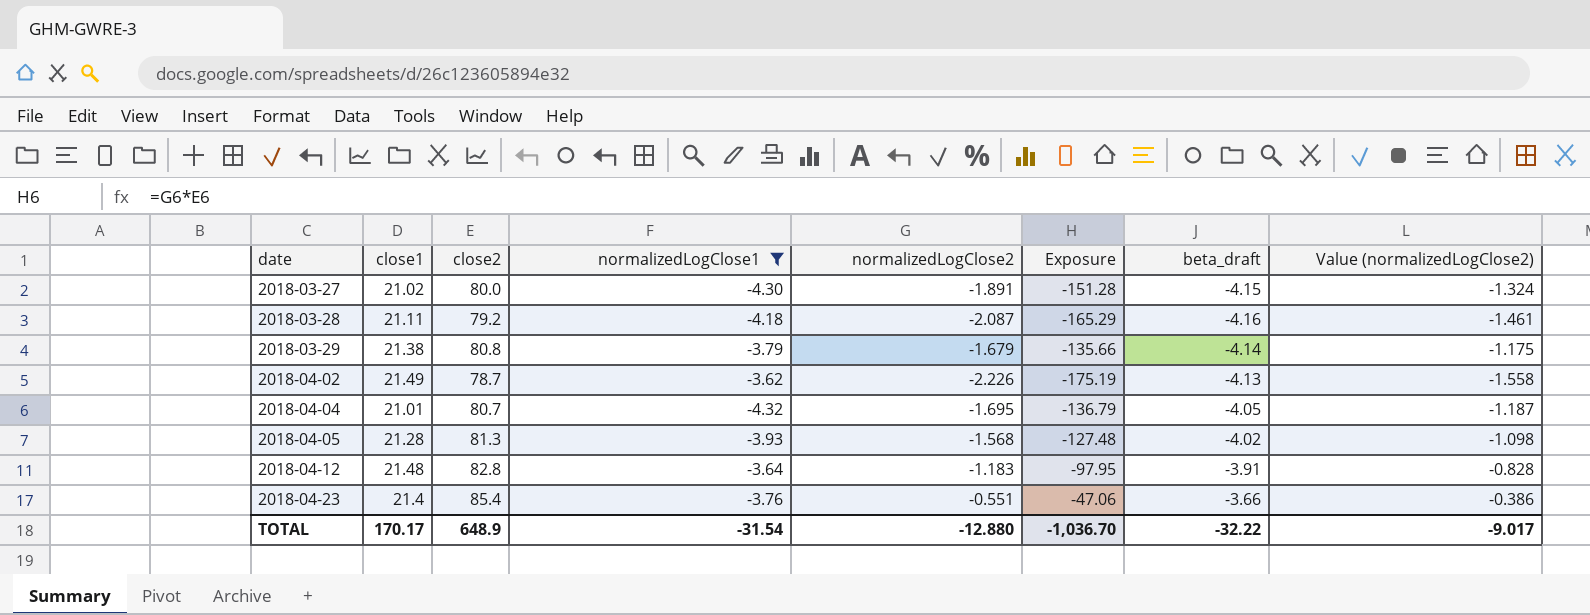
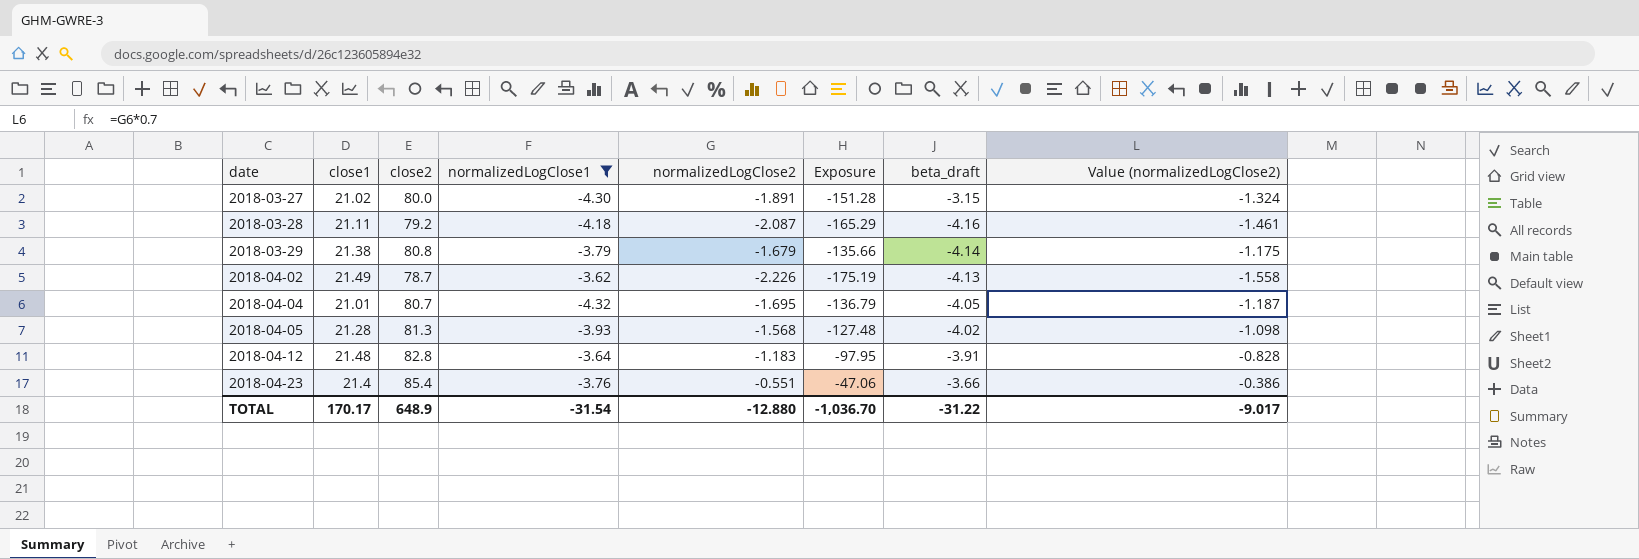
2018-03-27 | beta_draft: -4.15 -> -3.15
TOTAL | beta_draft: -32.22 -> -31.22

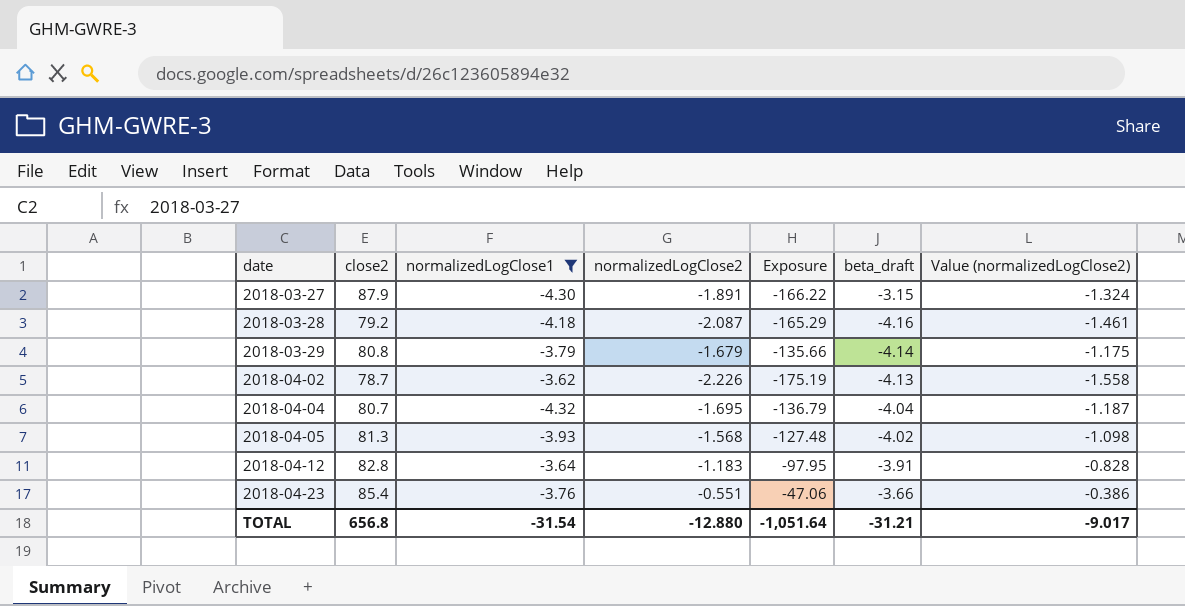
column close1 | position: 2 -> none
2018-03-27 | close2: 80.0 -> 87.9
2018-03-27 | Exposure: -151.28 -> -166.22
2018-04-04 | beta_draft: -4.05 -> -4.04
TOTAL | close2: 648.9 -> 656.8
TOTAL | Exposure: -1,036.70 -> -1,051.64
TOTAL | beta_draft: -31.22 -> -31.21

